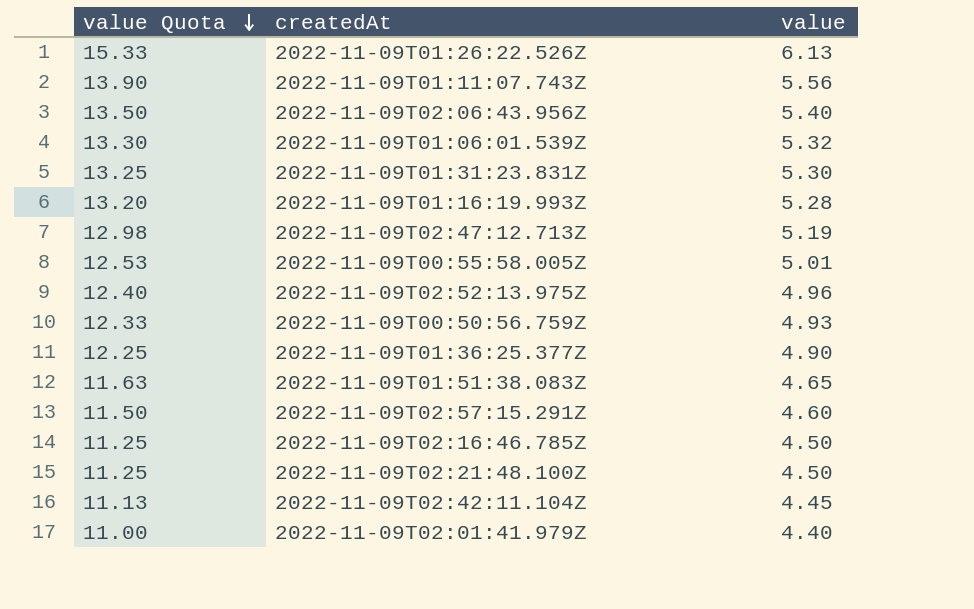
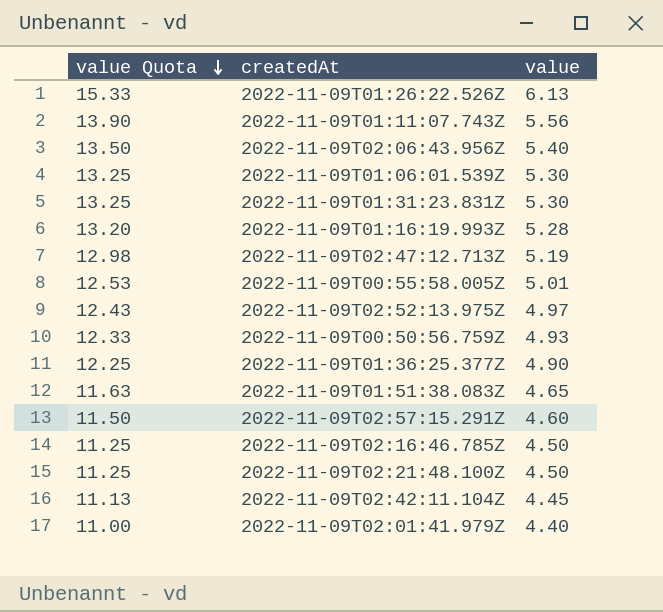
2022-11-09T01:06:01.539Z | value Quota: 13.30 -> 13.25
2022-11-09T01:06:01.539Z | value: 5.32 -> 5.30
2022-11-09T02:52:13.975Z | value Quota: 12.40 -> 12.43
2022-11-09T02:52:13.975Z | value: 4.96 -> 4.97

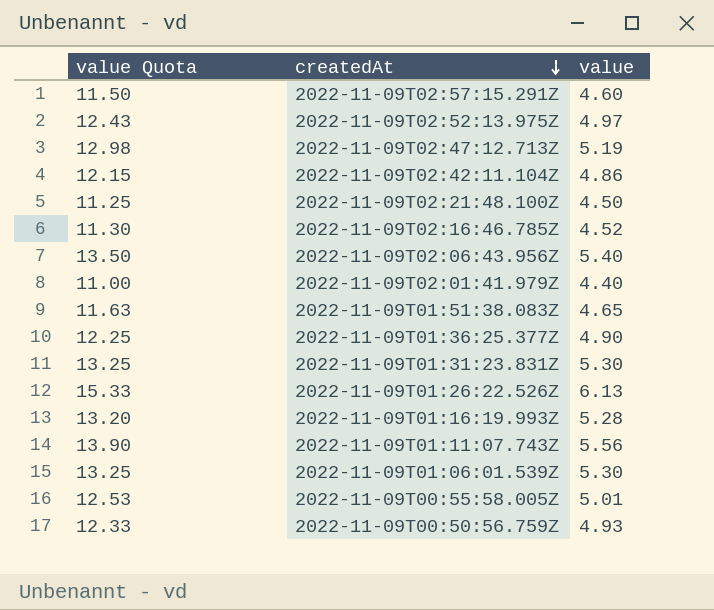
row order: value Quota descending -> createdAt descending
2022-11-09T02:42:11.104Z | value Quota: 11.13 -> 12.15
2022-11-09T02:42:11.104Z | value: 4.45 -> 4.86
2022-11-09T02:16:46.785Z | value Quota: 11.25 -> 11.30
2022-11-09T02:16:46.785Z | value: 4.50 -> 4.52

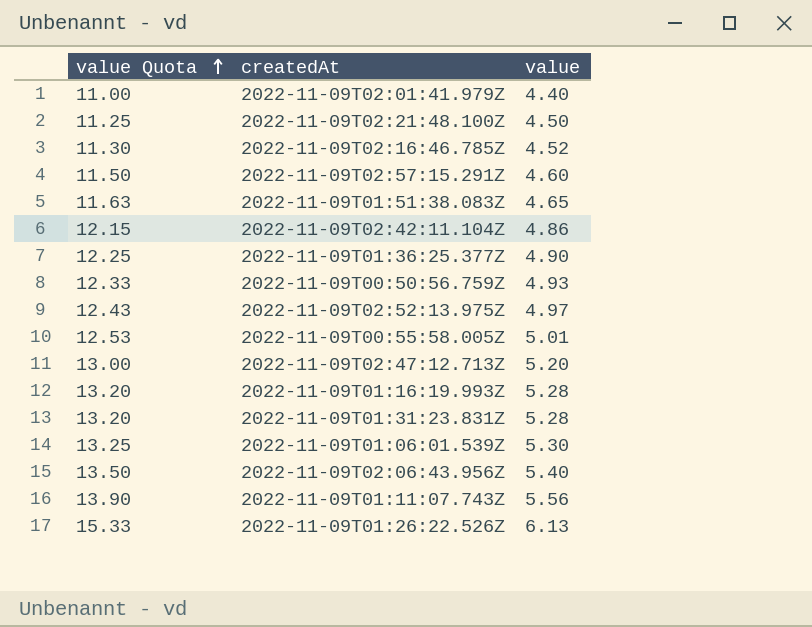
row order: createdAt descending -> value Quota ascending
2022-11-09T02:47:12.713Z | value Quota: 12.98 -> 13.00
2022-11-09T02:47:12.713Z | value: 5.19 -> 5.20
2022-11-09T01:31:23.831Z | value Quota: 13.25 -> 13.20
2022-11-09T01:31:23.831Z | value: 5.30 -> 5.28

